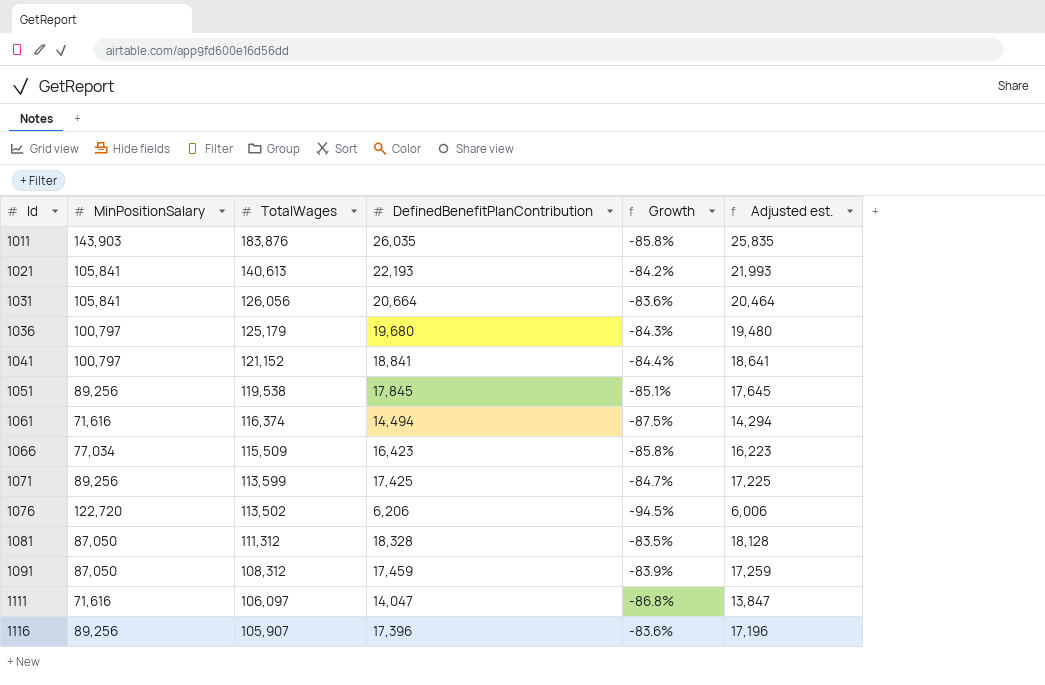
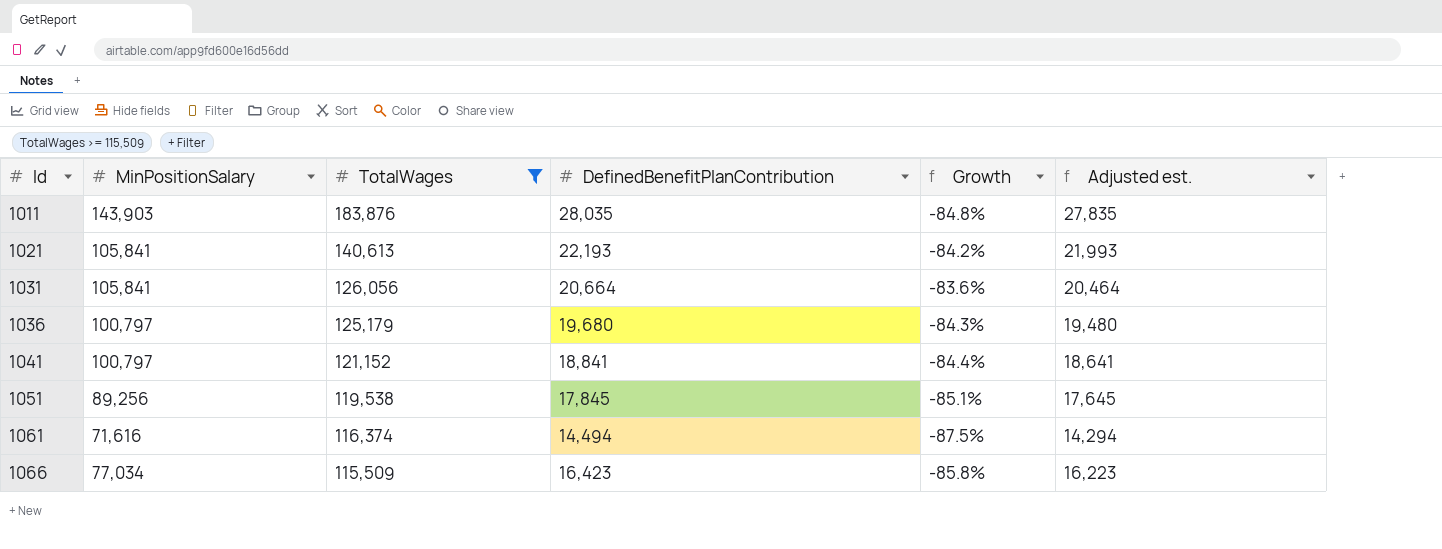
filter: none -> TotalWages >= 115,509
1011 | DefinedBenefitPlanContribution: 26,035 -> 28,035
1011 | Growth: -85.8% -> -84.8%
1011 | Adjusted est.: 25,835 -> 27,835

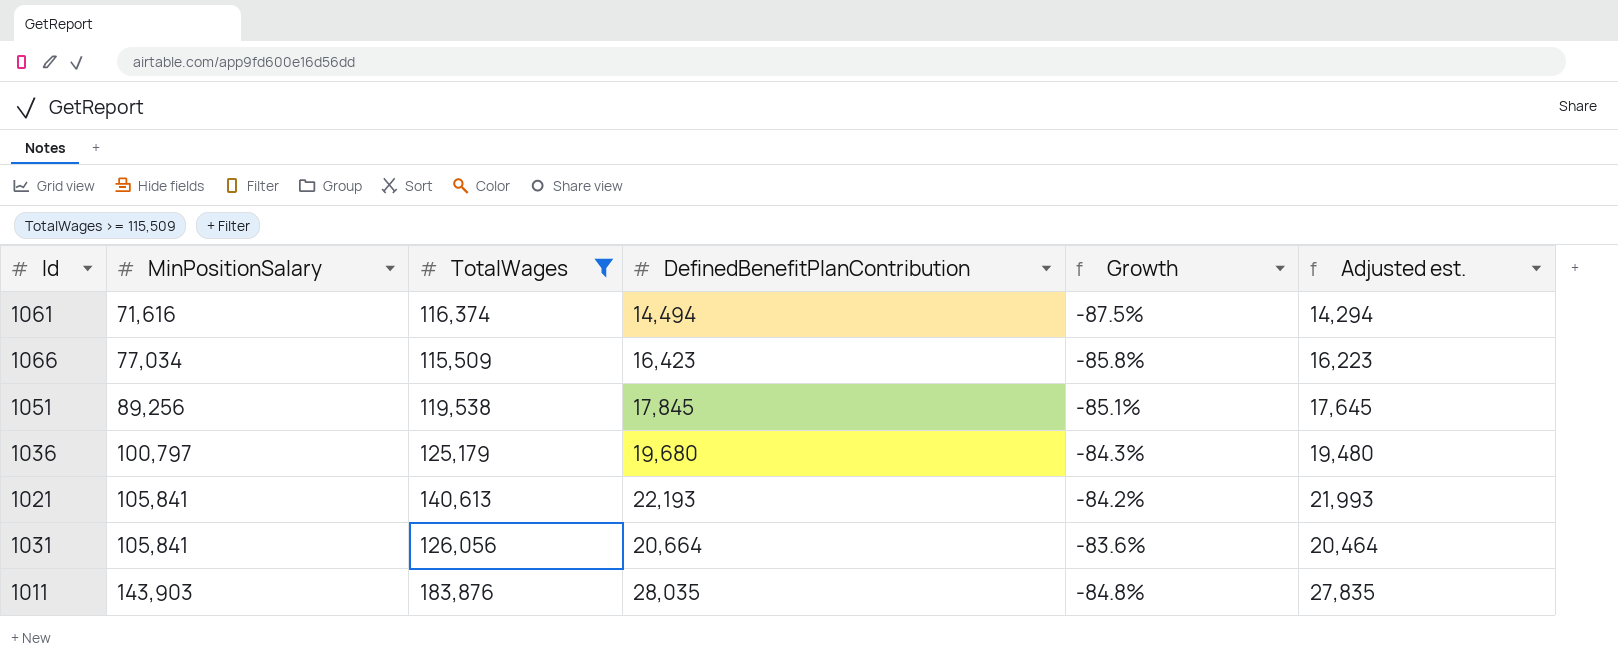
row order: Id ascending -> MinPositionSalary ascending
row 1041: 100,797 | 121,152 | 18,841 | -84.4% | 18,641 -> none

